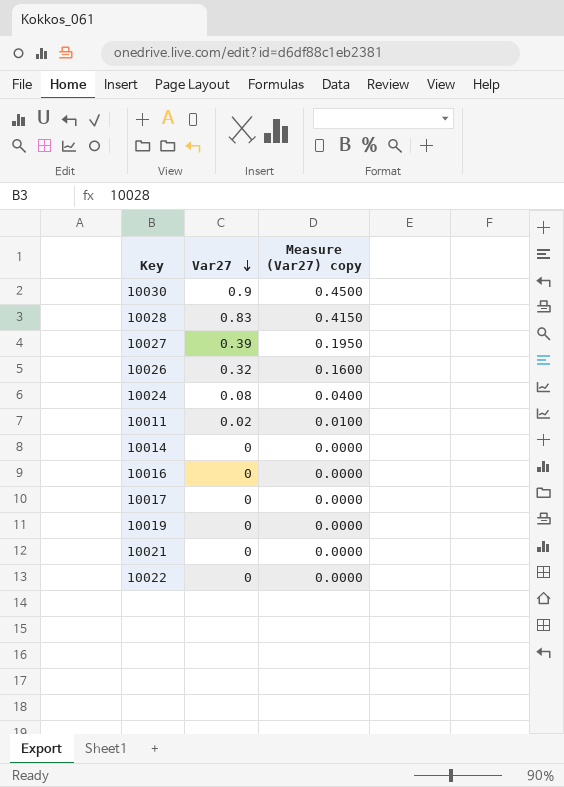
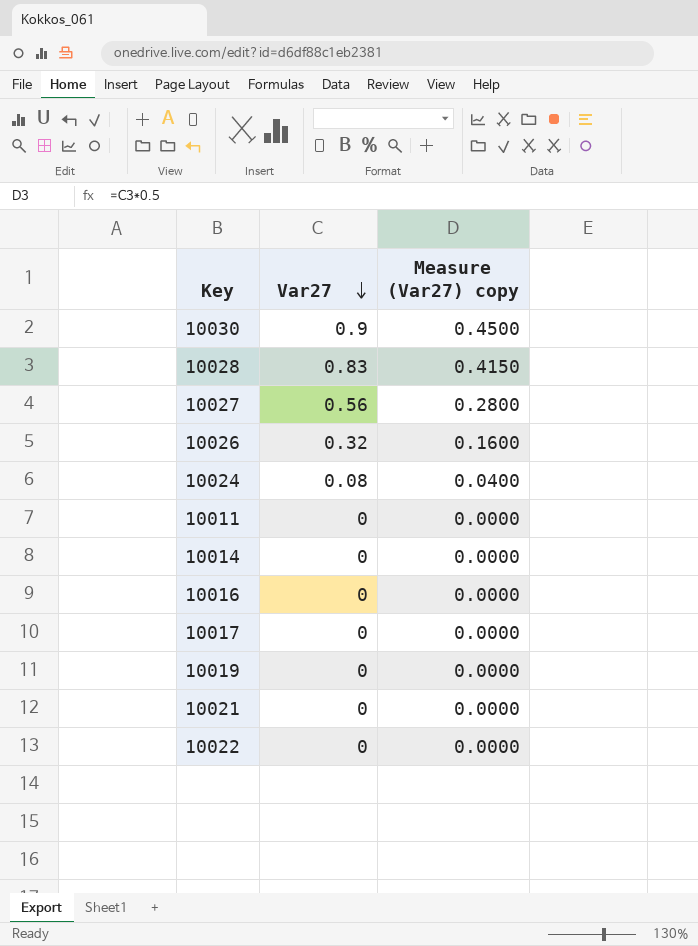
10027 | Var27: 0.39 -> 0.56
10027 | Measure (Var27) copy: 0.1950 -> 0.2800
10011 | Var27: 0.02 -> 0
10011 | Measure (Var27) copy: 0.0100 -> 0.0000

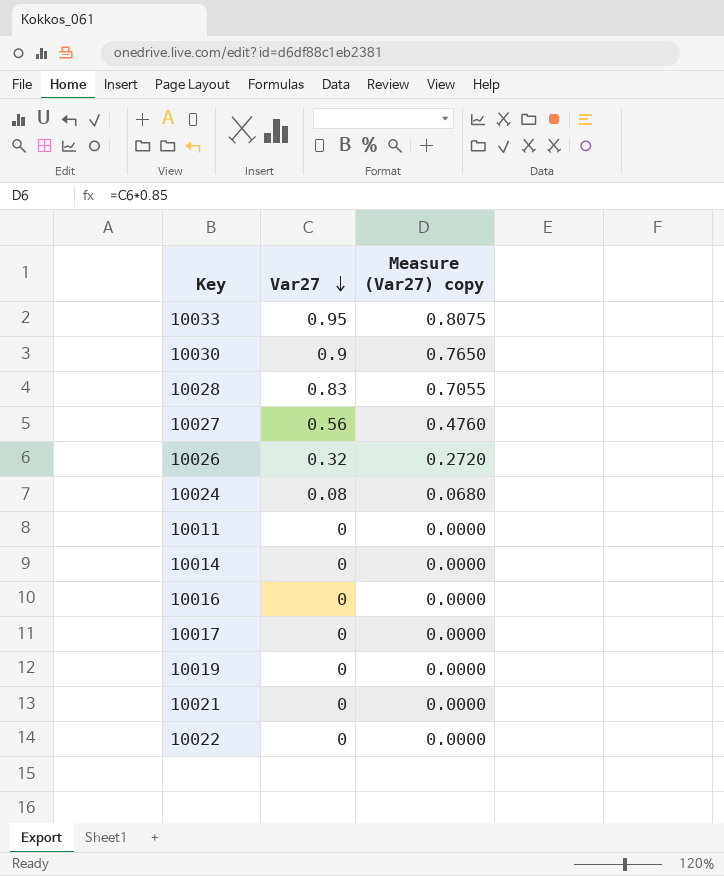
column Measure (Var27) copy | formula: [Var27] * 0.5 -> [Var27] * 0.85
row 10033: none -> 0.95 | 0.8075

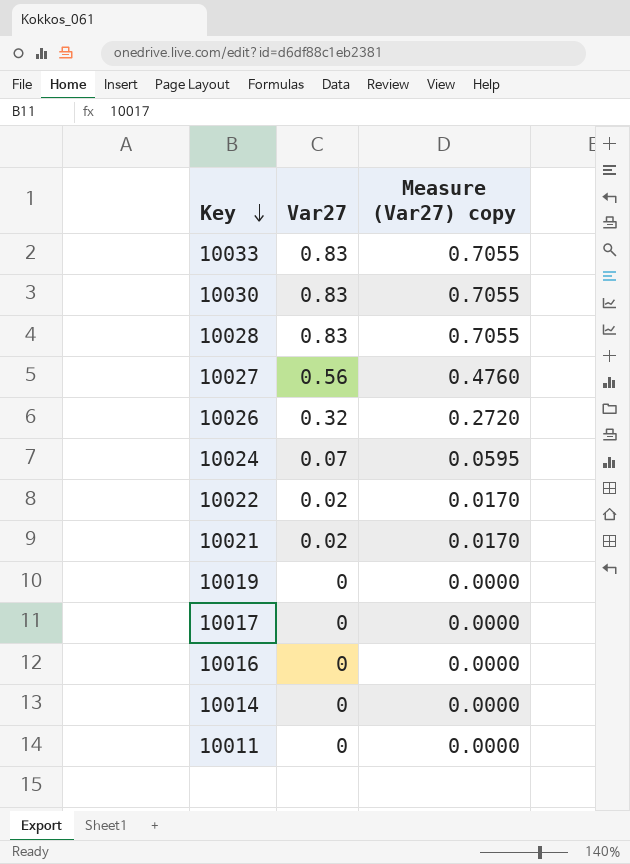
row order: Var27 descending -> Key descending
10033 | Var27: 0.95 -> 0.83
10033 | Measure (Var27) copy: 0.8075 -> 0.7055
10030 | Var27: 0.9 -> 0.83
10030 | Measure (Var27) copy: 0.7650 -> 0.7055
10024 | Var27: 0.08 -> 0.07
10024 | Measure (Var27) copy: 0.0680 -> 0.0595
10022 | Var27: 0 -> 0.02
10022 | Measure (Var27) copy: 0.0000 -> 0.0170
10021 | Var27: 0 -> 0.02
10021 | Measure (Var27) copy: 0.0000 -> 0.0170

